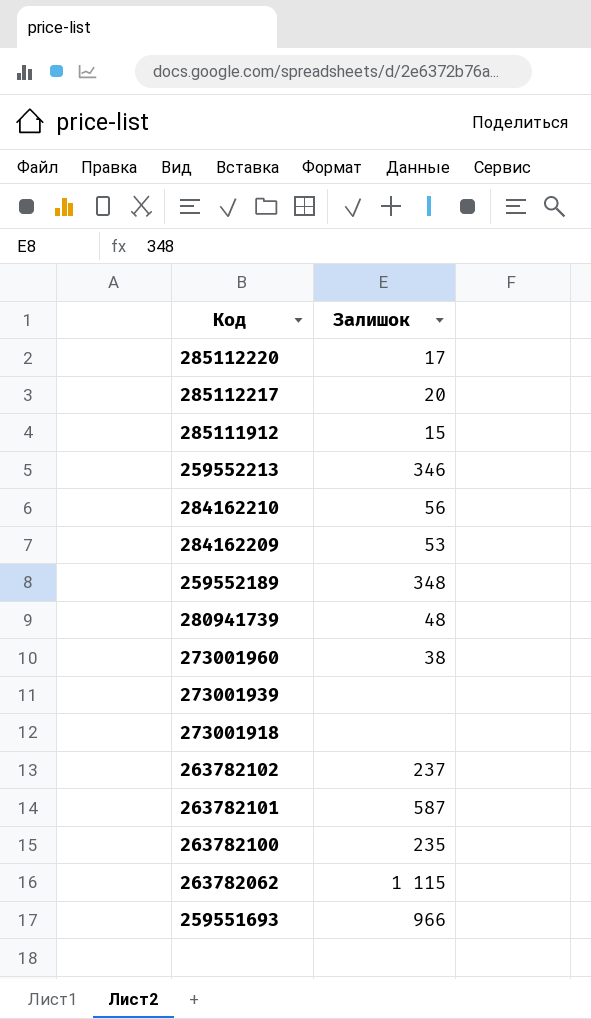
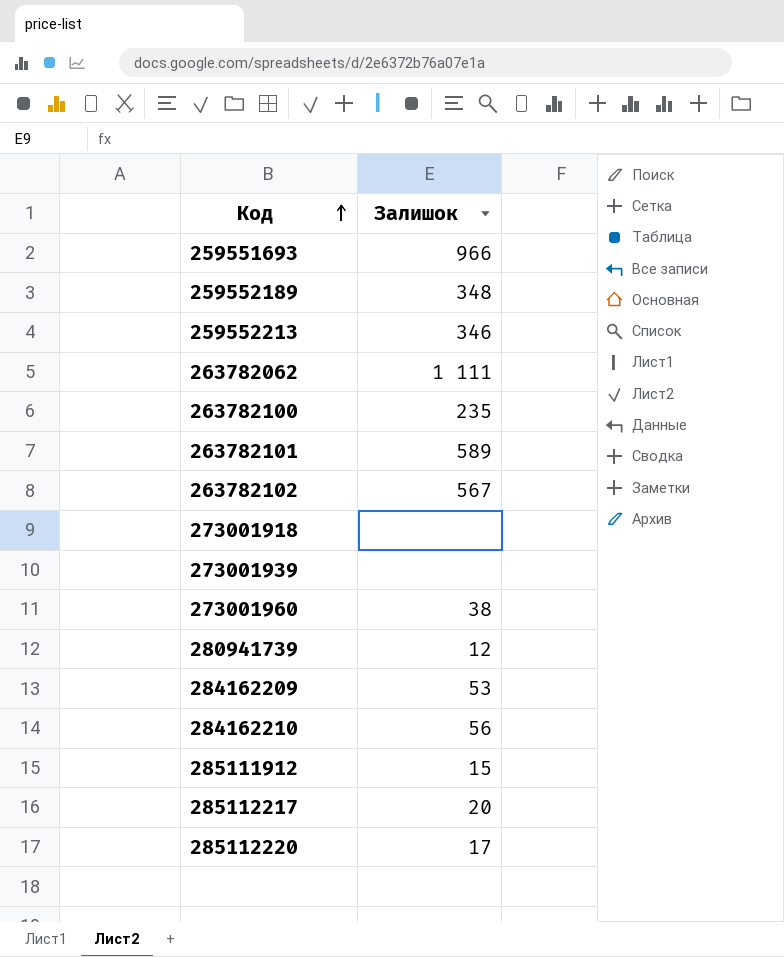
row order: none -> Код ascending
263782062 | Залишок: 1 115 -> 1 111
263782101 | Залишок: 587 -> 589
263782102 | Залишок: 237 -> 567
280941739 | Залишок: 48 -> 12

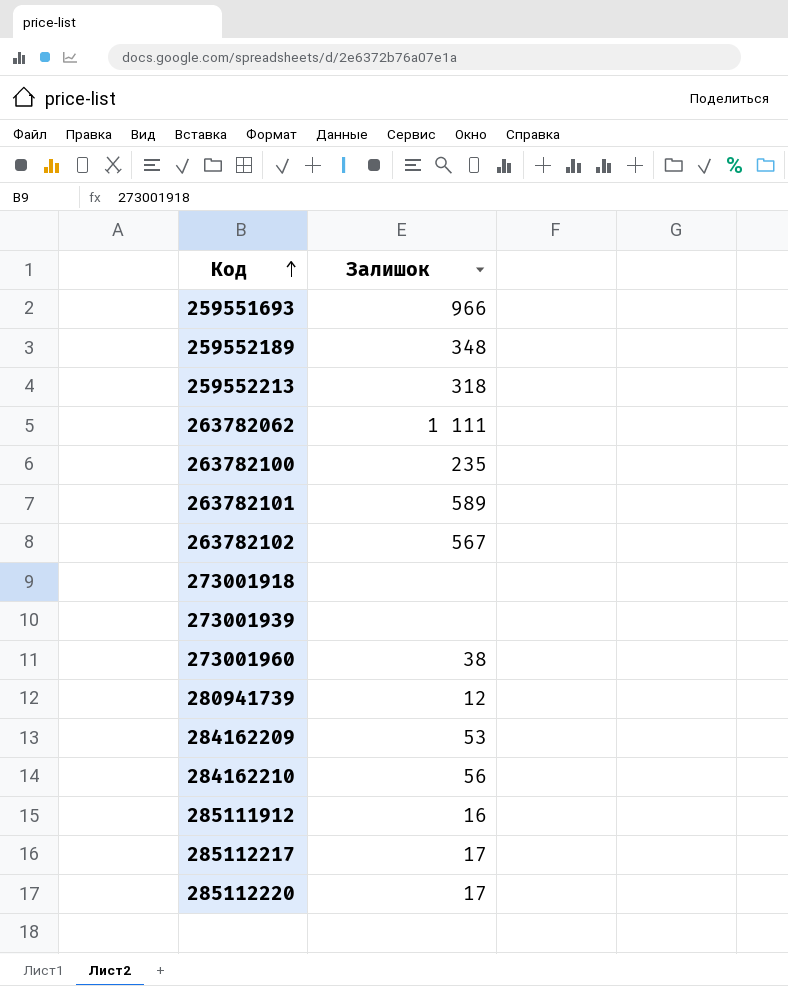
259552213 | Залишок: 346 -> 318
285111912 | Залишок: 15 -> 16
285112217 | Залишок: 20 -> 17

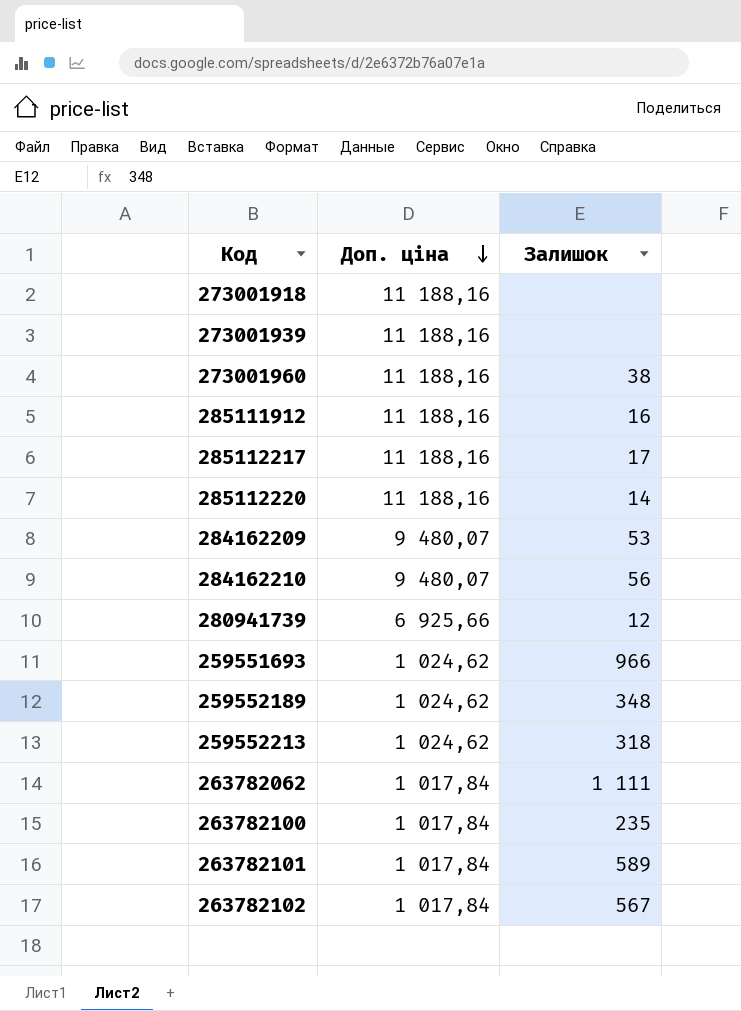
row order: Код ascending -> Доп. ціна descending
column Доп. ціна | position: none -> 2
285112220 | Залишок: 17 -> 14

